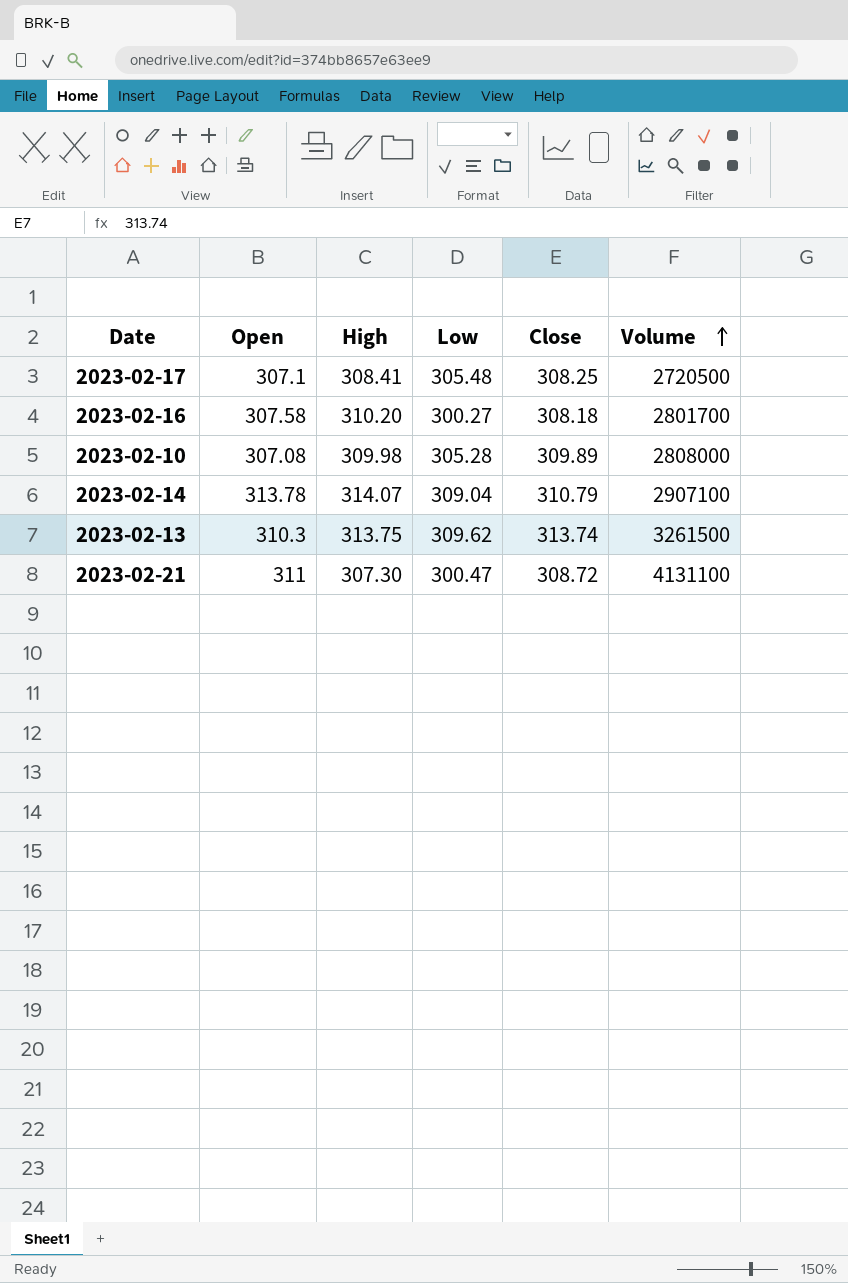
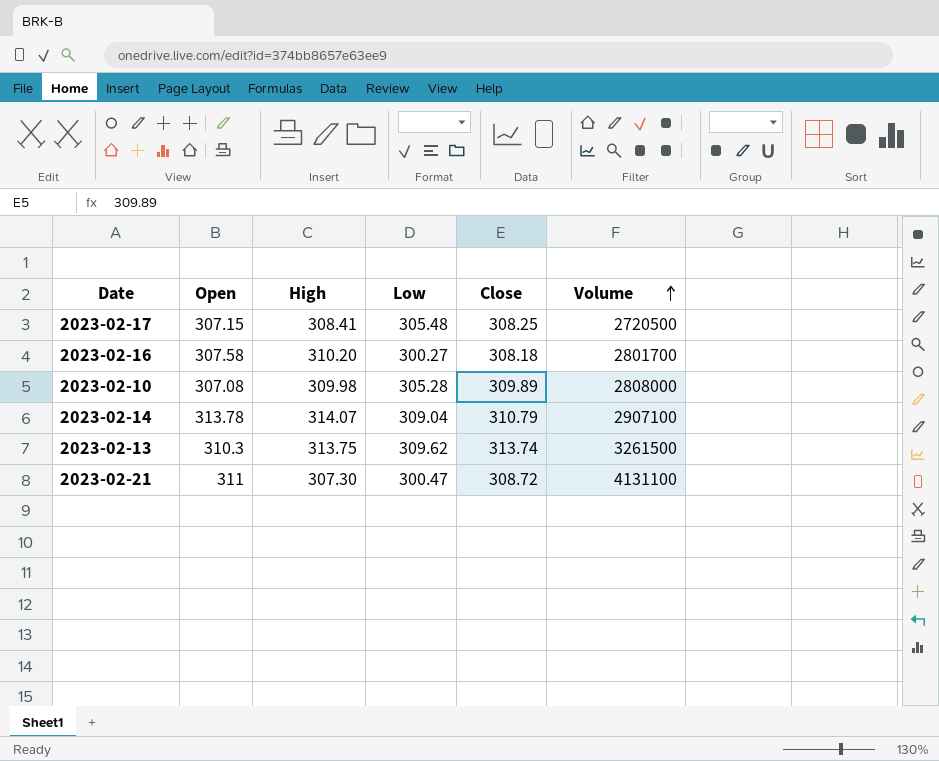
2023-02-17 | Open: 307.1 -> 307.15

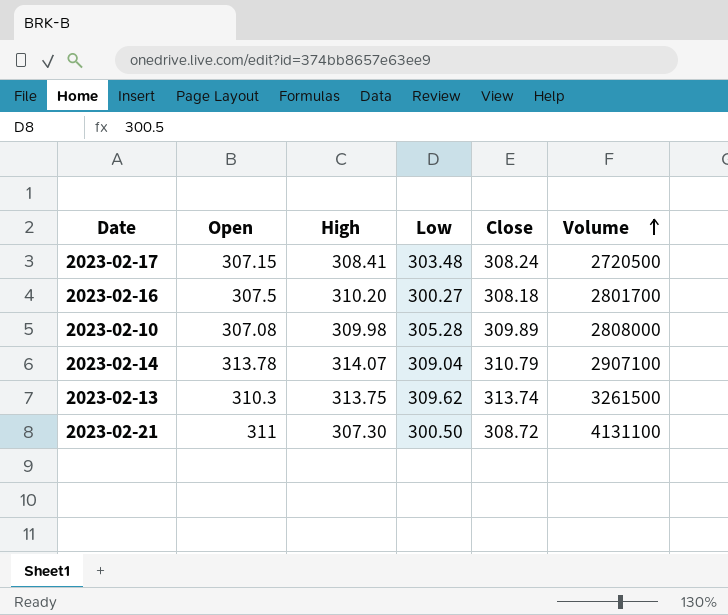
2023-02-17 | Low: 305.48 -> 303.48
2023-02-17 | Close: 308.25 -> 308.24
2023-02-16 | Open: 307.58 -> 307.5
2023-02-21 | Low: 300.47 -> 300.50

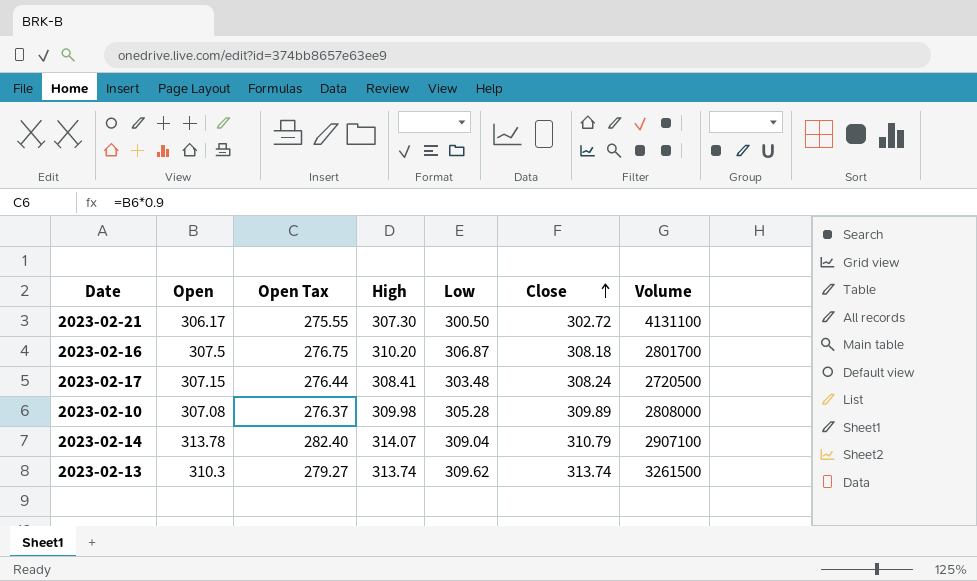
row order: Volume ascending -> Close ascending
column Open Tax | formula: none -> [Open] * 0.9
2023-02-21 | Open: 311 -> 306.17
2023-02-21 | Close: 308.72 -> 302.72
2023-02-16 | Low: 300.27 -> 306.87
2023-02-13 | High: 313.75 -> 313.74

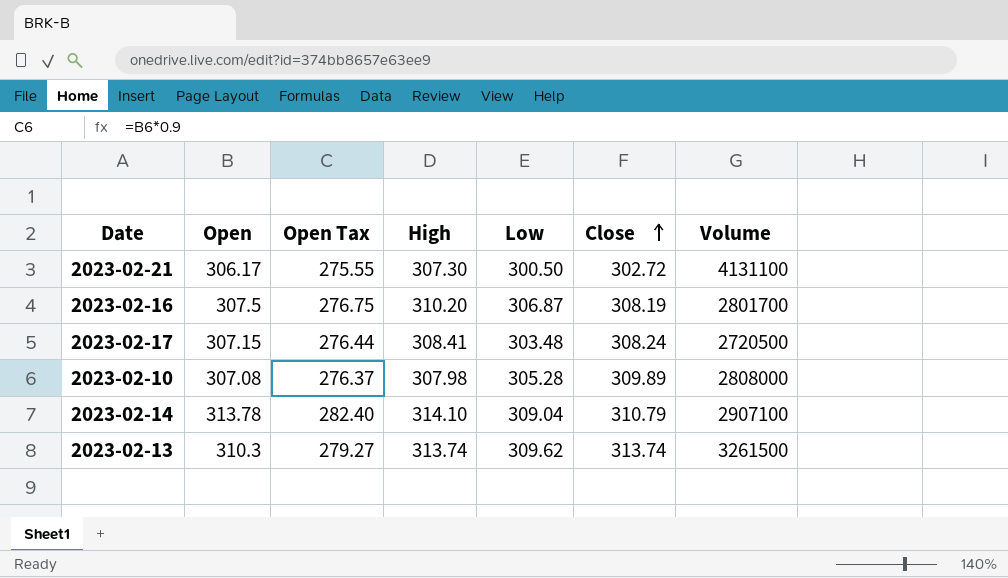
2023-02-16 | Close: 308.18 -> 308.19
2023-02-10 | High: 309.98 -> 307.98
2023-02-14 | High: 314.07 -> 314.10

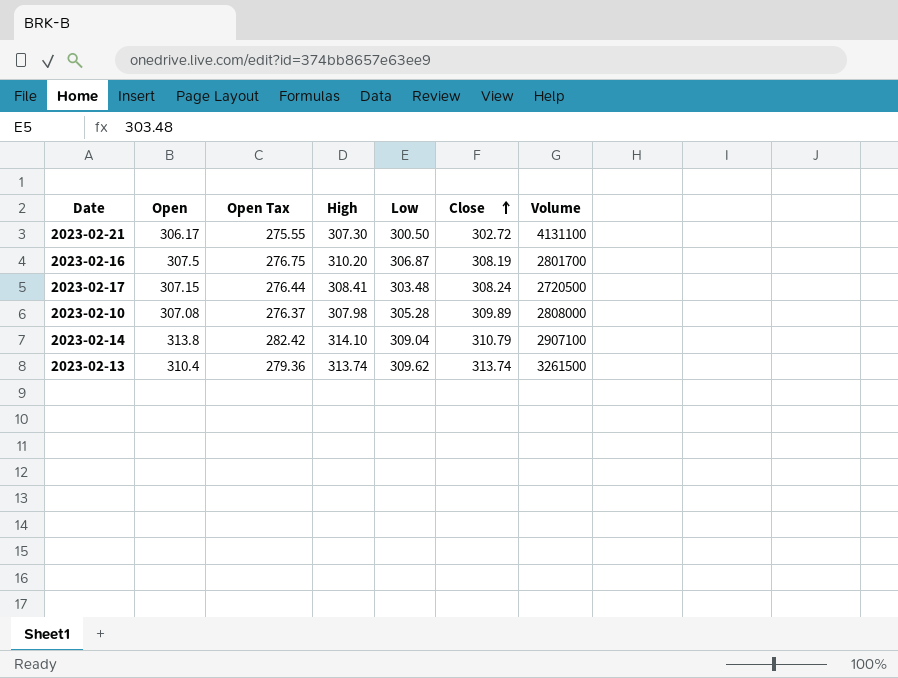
2023-02-14 | Open: 313.78 -> 313.8
2023-02-14 | Open Tax: 282.40 -> 282.42
2023-02-13 | Open: 310.3 -> 310.4
2023-02-13 | Open Tax: 279.27 -> 279.36

